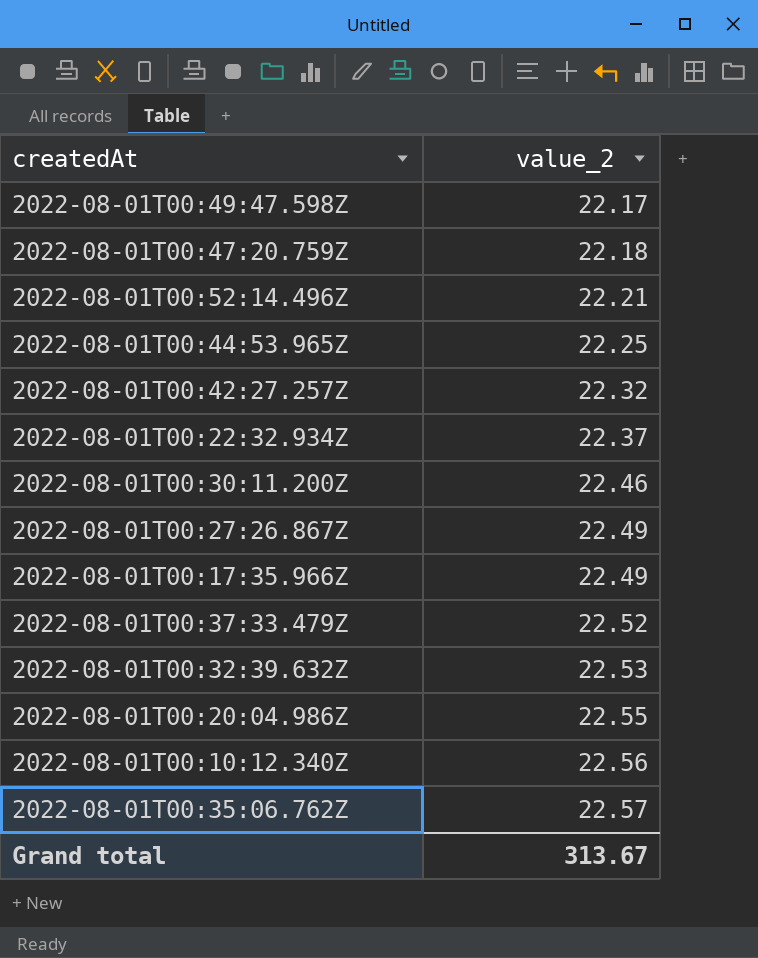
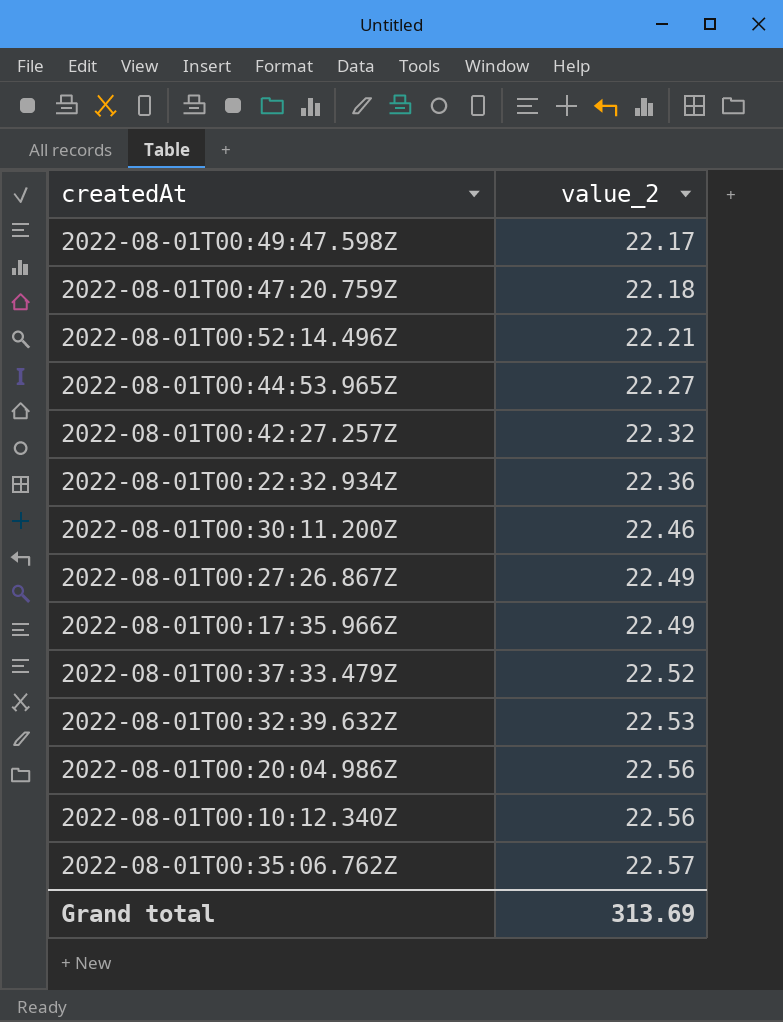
2022-08-01T00:44:53.965Z | value_2: 22.25 -> 22.27
2022-08-01T00:22:32.934Z | value_2: 22.37 -> 22.36
2022-08-01T00:20:04.986Z | value_2: 22.55 -> 22.56
Grand total | value_2: 313.67 -> 313.69

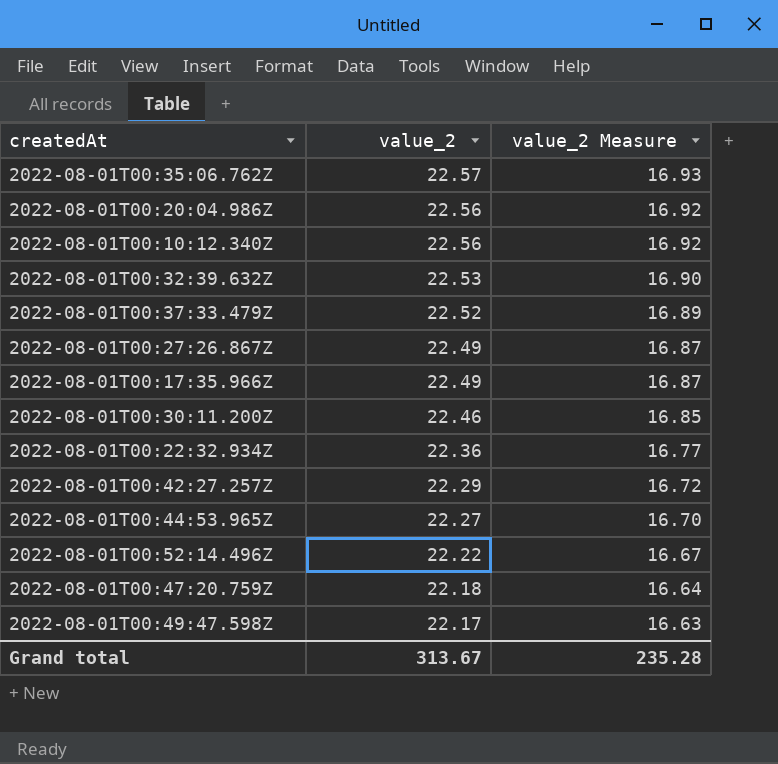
row order: value_2 ascending -> value_2 descending
column value_2 Measure | formula: none -> [value_2] * 0.75
2022-08-01T00:42:27.257Z | value_2: 22.32 -> 22.29
2022-08-01T00:52:14.496Z | value_2: 22.21 -> 22.22
Grand total | value_2: 313.69 -> 313.67

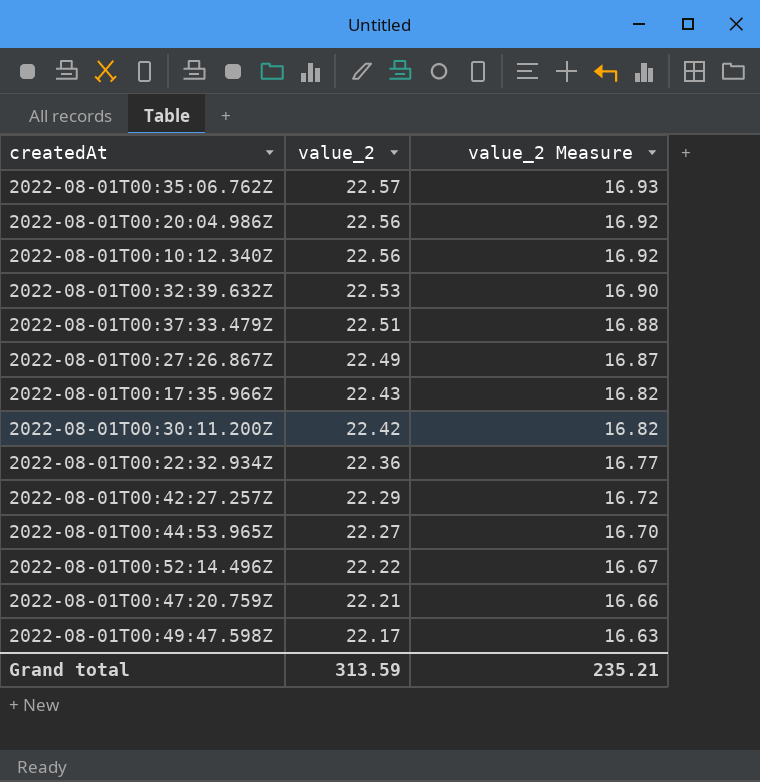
2022-08-01T00:37:33.479Z | value_2: 22.52 -> 22.51
2022-08-01T00:37:33.479Z | value_2 Measure: 16.89 -> 16.88
2022-08-01T00:17:35.966Z | value_2: 22.49 -> 22.43
2022-08-01T00:17:35.966Z | value_2 Measure: 16.87 -> 16.82
2022-08-01T00:30:11.200Z | value_2: 22.46 -> 22.42
2022-08-01T00:30:11.200Z | value_2 Measure: 16.85 -> 16.82
2022-08-01T00:47:20.759Z | value_2: 22.18 -> 22.21
2022-08-01T00:47:20.759Z | value_2 Measure: 16.64 -> 16.66
Grand total | value_2: 313.67 -> 313.59
Grand total | value_2 Measure: 235.28 -> 235.21

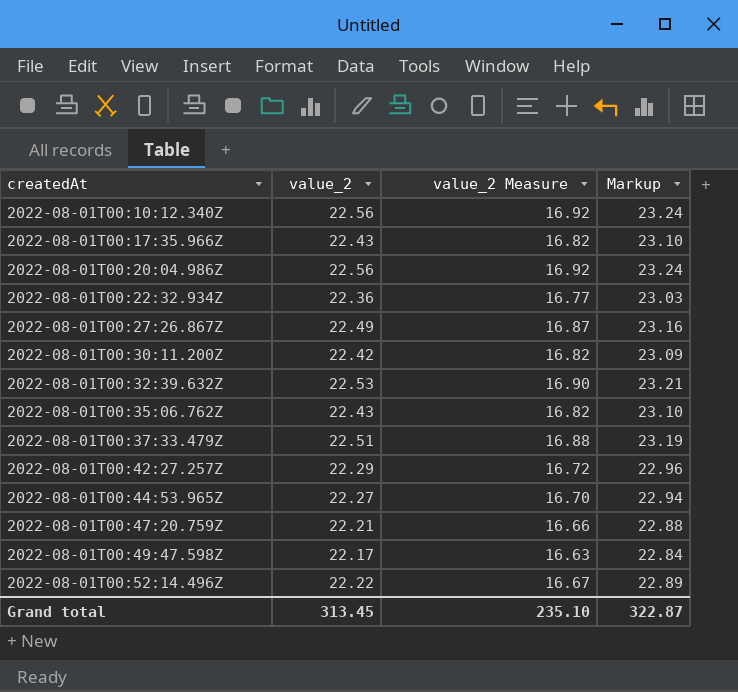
row order: value_2 descending -> createdAt ascending
column Markup | formula: none -> [value_2] * 1.03
2022-08-01T00:35:06.762Z | value_2: 22.57 -> 22.43
2022-08-01T00:35:06.762Z | value_2 Measure: 16.93 -> 16.82
Grand total | value_2: 313.59 -> 313.45
Grand total | value_2 Measure: 235.21 -> 235.10

